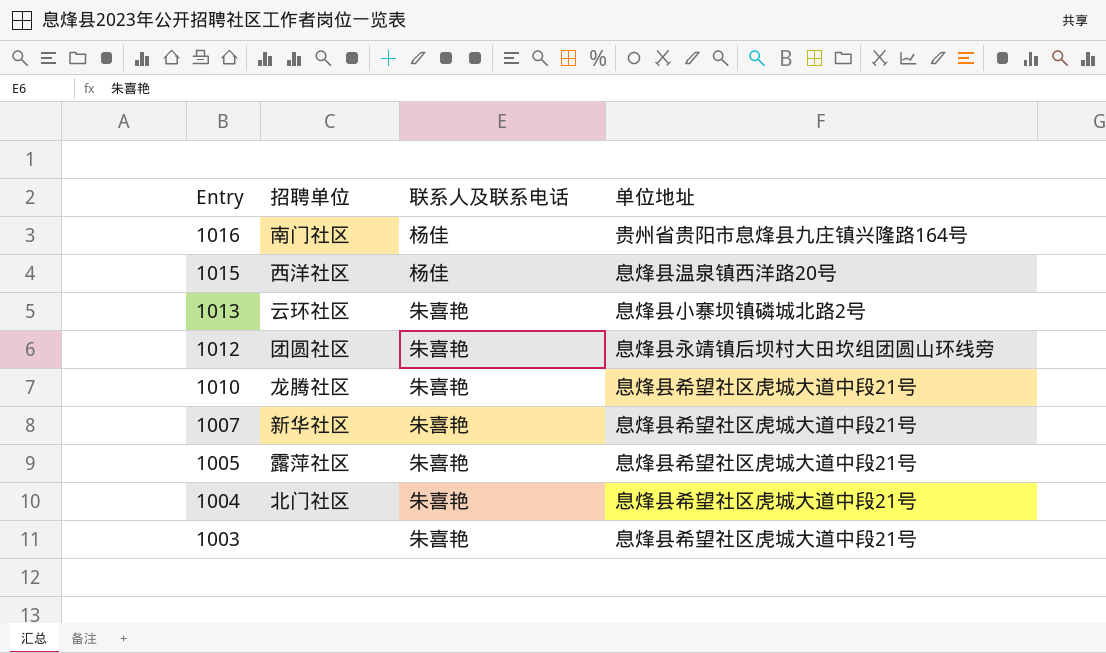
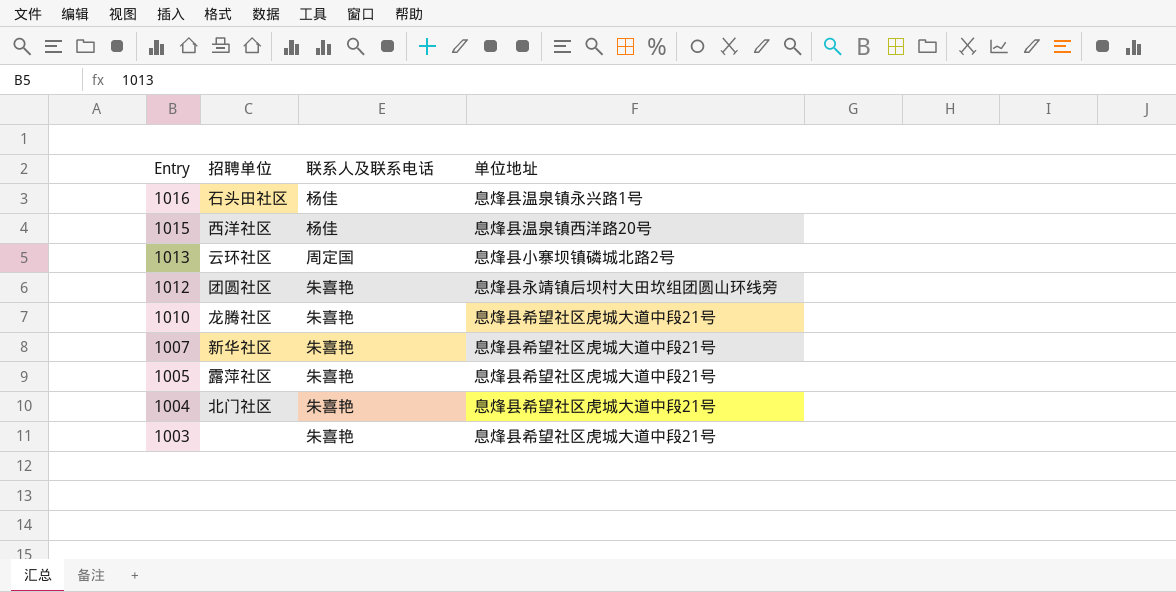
1016 | 招聘单位: 南门社区 -> 石头田社区
1016 | 单位地址: 贵州省贵阳市息烽县九庄镇兴隆路164号 -> 息烽县温泉镇永兴路1号
1013 | 联系人及联系电话: 朱喜艳 -> 周定国

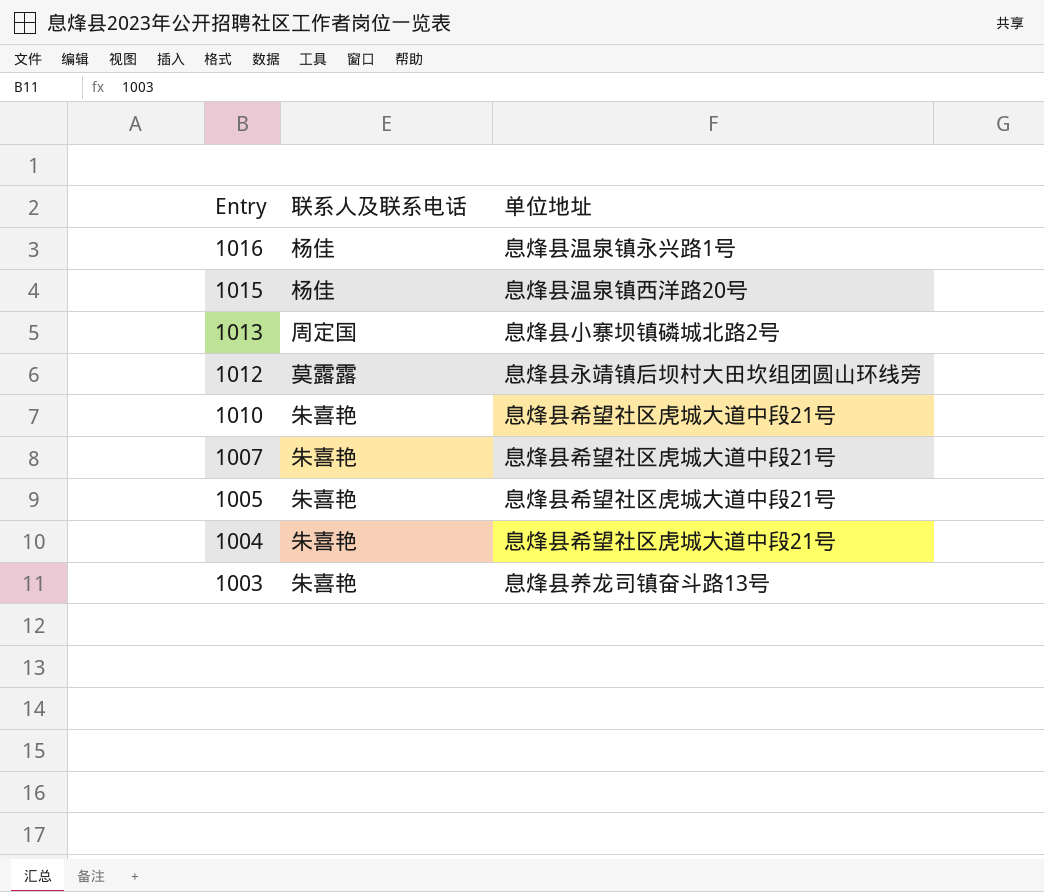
column 招聘单位 | position: 2 -> none
1012 | 联系人及联系电话: 朱喜艳 -> 莫露露
1003 | 单位地址: 息烽县希望社区虎城大道中段21号 -> 息烽县养龙司镇奋斗路13号

